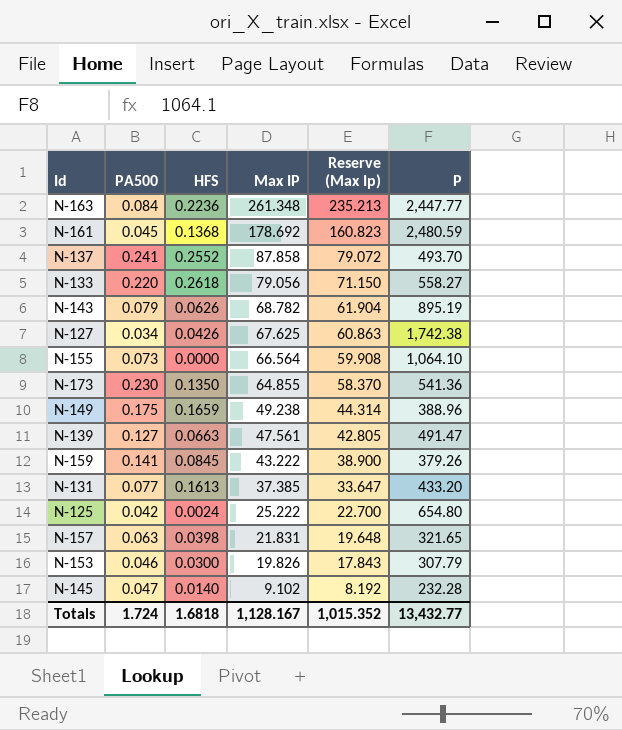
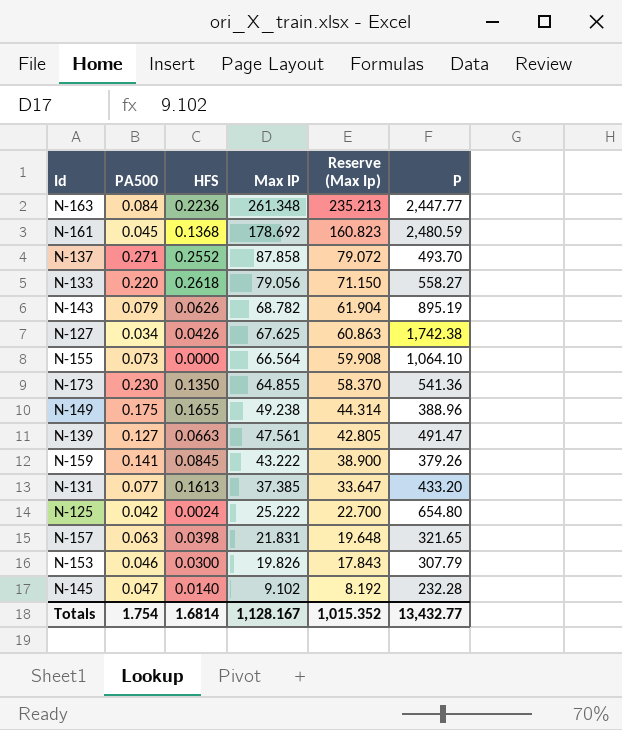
N-137 | PA500: 0.241 -> 0.271
N-149 | HFS: 0.1659 -> 0.1655
Totals | PA500: 1.724 -> 1.754
Totals | HFS: 1.6818 -> 1.6814

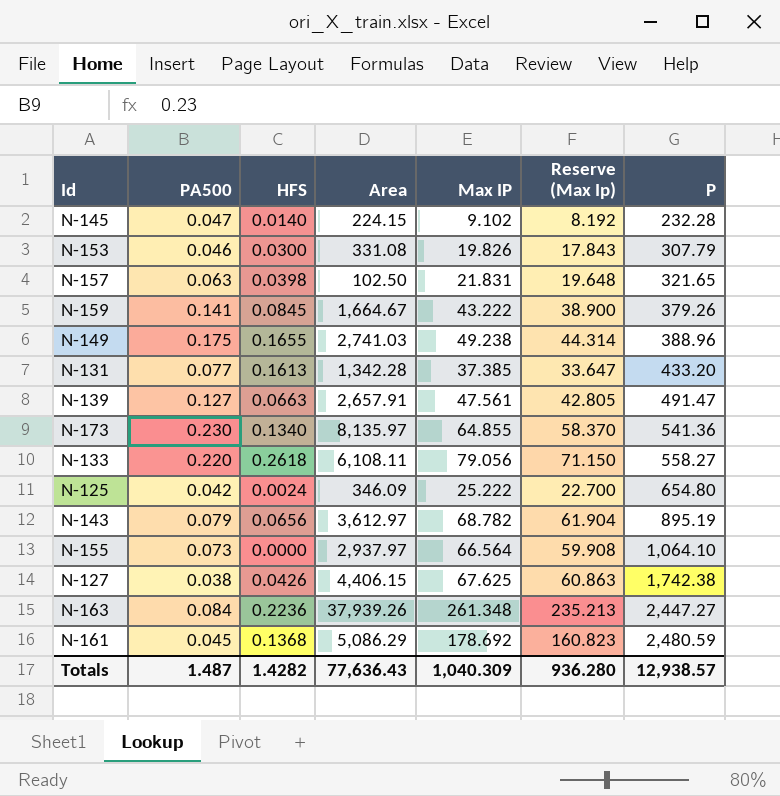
row order: Max IP descending -> P ascending
column Area | position: none -> 4
row N-137: 0.271 | 0.2552 | 87.858 | 79.072 | 493.70 -> none
N-173 | HFS: 0.1350 -> 0.1340
N-143 | HFS: 0.0626 -> 0.0656
N-127 | PA500: 0.034 -> 0.038
N-163 | P: 2,447.77 -> 2,447.27
Totals | PA500: 1.754 -> 1.487
Totals | HFS: 1.6814 -> 1.4282
Totals | Max IP: 1,128.167 -> 1,040.309
Totals | Reserve (Max Ip): 1,015.352 -> 936.280
Totals | P: 13,432.77 -> 12,938.57

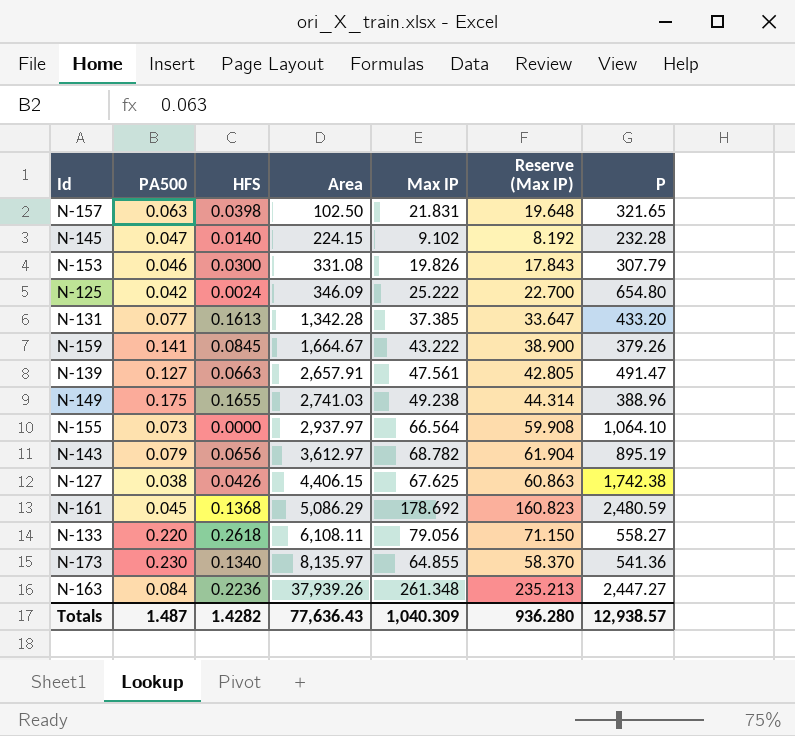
row order: P ascending -> Area ascending
column name: Reserve (Max Ip) -> Reserve (Max IP)

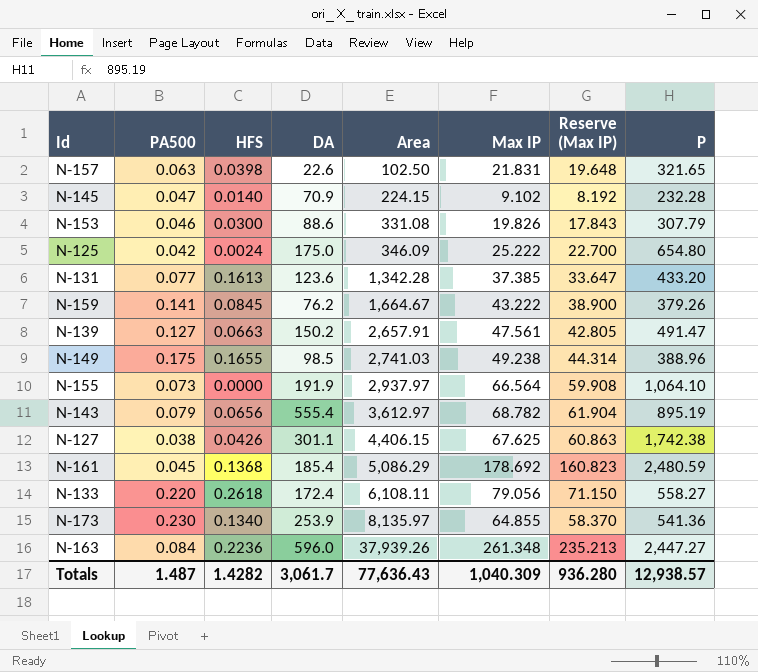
column DA | position: none -> 4

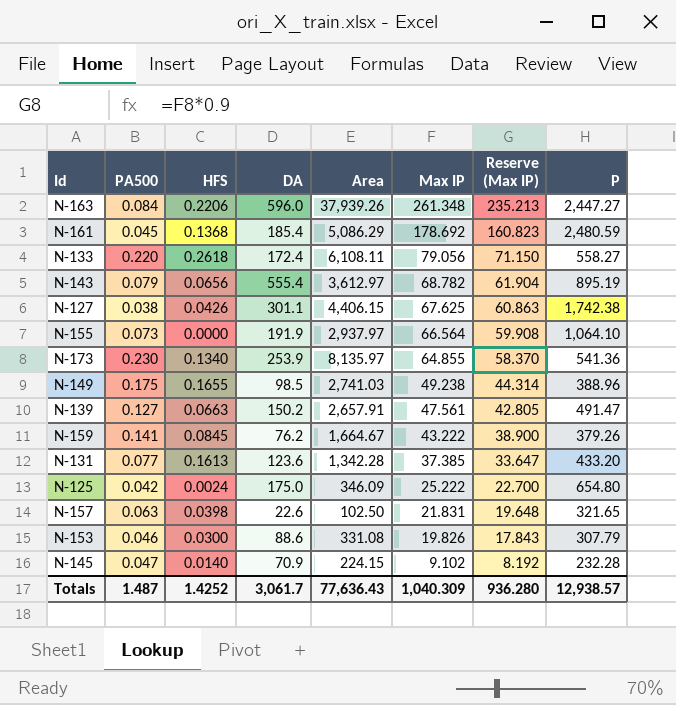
row order: Area ascending -> Max IP descending
N-163 | HFS: 0.2236 -> 0.2206
Totals | HFS: 1.4282 -> 1.4252

